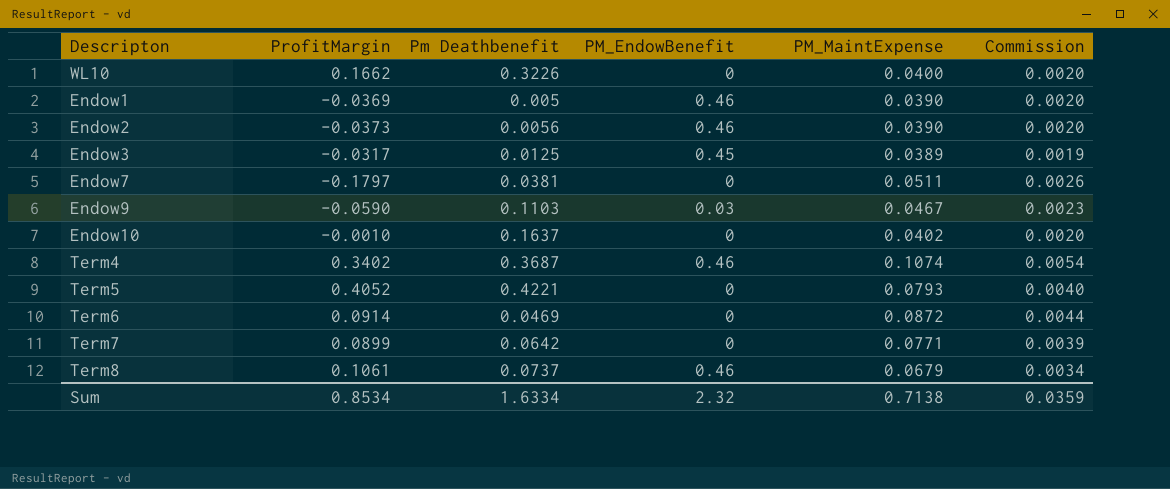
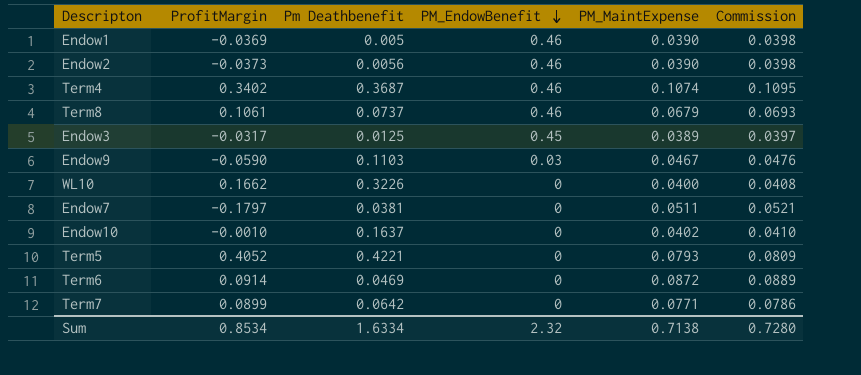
row order: none -> PM_EndowBenefit descending
column Commission | formula: [PM_MaintExpense] * 0.05 -> [PM_MaintExpense] * 1.02
Sum | Commission: 0.0359 -> 0.7280

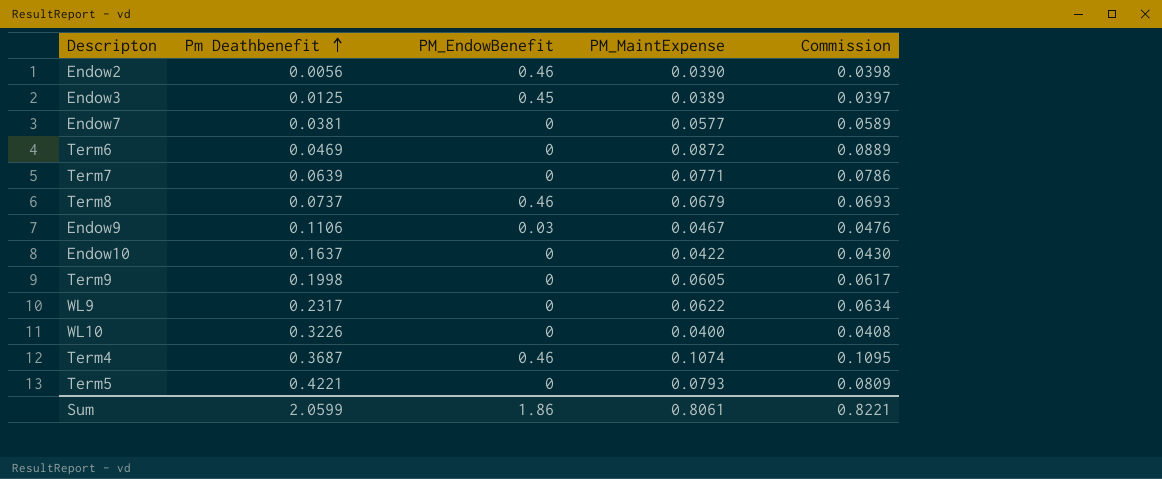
row order: PM_EndowBenefit descending -> Pm Deathbenefit ascending
column ProfitMargin | position: 2 -> none
row Endow1: -0.0369 | 0.005 | 0.46 | 0.0390 | 0.0398 -> none
Endow7 | PM_MaintExpense: 0.0511 -> 0.0577
Endow7 | Commission: 0.0521 -> 0.0589
Term7 | Pm Deathbenefit: 0.0642 -> 0.0639
Endow9 | Pm Deathbenefit: 0.1103 -> 0.1106
Endow10 | PM_MaintExpense: 0.0402 -> 0.0422
Endow10 | Commission: 0.0410 -> 0.0430
row Term9: none -> 0.1998 | 0 | 0.0605 | 0.0617
row WL9: none -> 0.2317 | 0 | 0.0622 | 0.0634
Sum | Pm Deathbenefit: 1.6334 -> 2.0599
Sum | PM_EndowBenefit: 2.32 -> 1.86
Sum | PM_MaintExpense: 0.7138 -> 0.8061
Sum | Commission: 0.7280 -> 0.8221

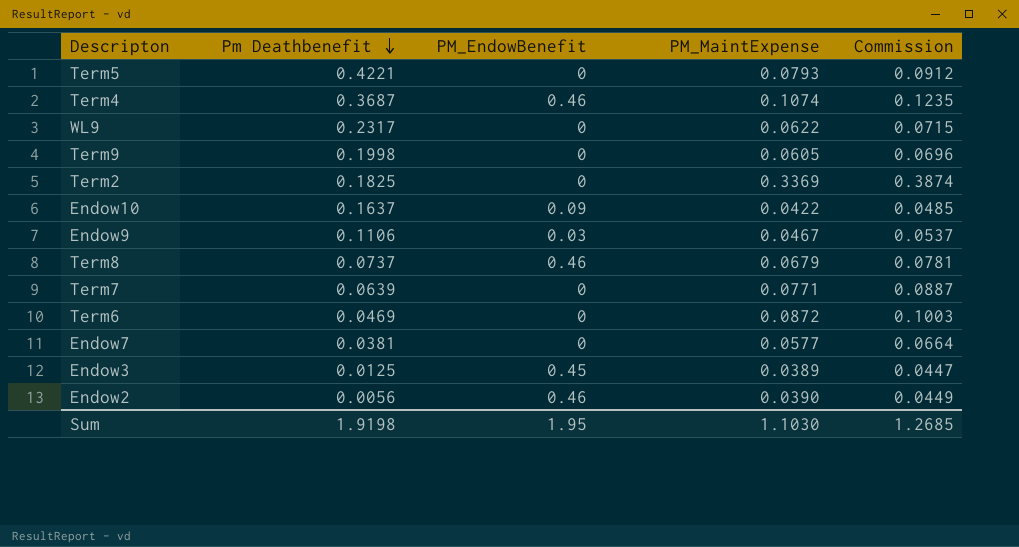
row order: Pm Deathbenefit ascending -> Pm Deathbenefit descending
column Commission | formula: [PM_MaintExpense] * 1.02 -> [PM_MaintExpense] * 1.15
row WL10: 0.3226 | 0 | 0.0400 | 0.0408 -> none
row Term2: none -> 0.1825 | 0 | 0.3369 | 0.3874
Endow10 | PM_EndowBenefit: 0 -> 0.09
Sum | Pm Deathbenefit: 2.0599 -> 1.9198
Sum | PM_EndowBenefit: 1.86 -> 1.95
Sum | PM_MaintExpense: 0.8061 -> 1.1030
Sum | Commission: 0.8221 -> 1.2685

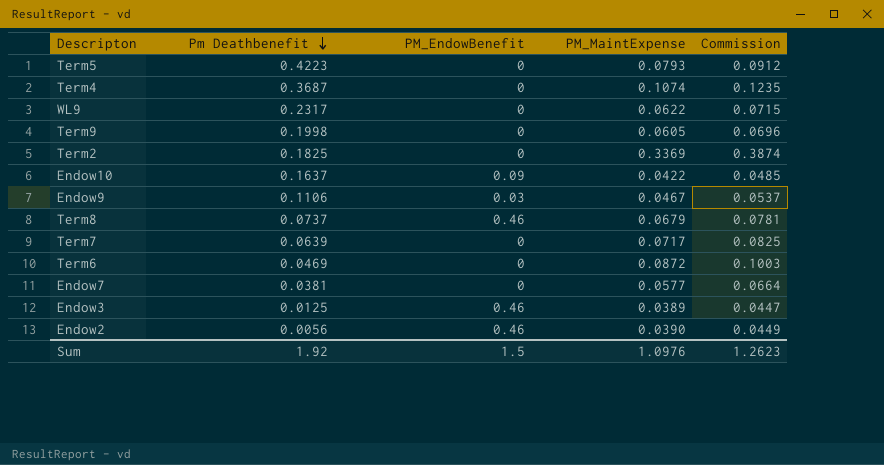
Term5 | Pm Deathbenefit: 0.4221 -> 0.4223
Term4 | PM_EndowBenefit: 0.46 -> 0
Term7 | PM_MaintExpense: 0.0771 -> 0.0717
Term7 | Commission: 0.0887 -> 0.0825
Endow3 | PM_EndowBenefit: 0.45 -> 0.46
Sum | Pm Deathbenefit: 1.9198 -> 1.92
Sum | PM_EndowBenefit: 1.95 -> 1.5
Sum | PM_MaintExpense: 1.1030 -> 1.0976
Sum | Commission: 1.2685 -> 1.2623

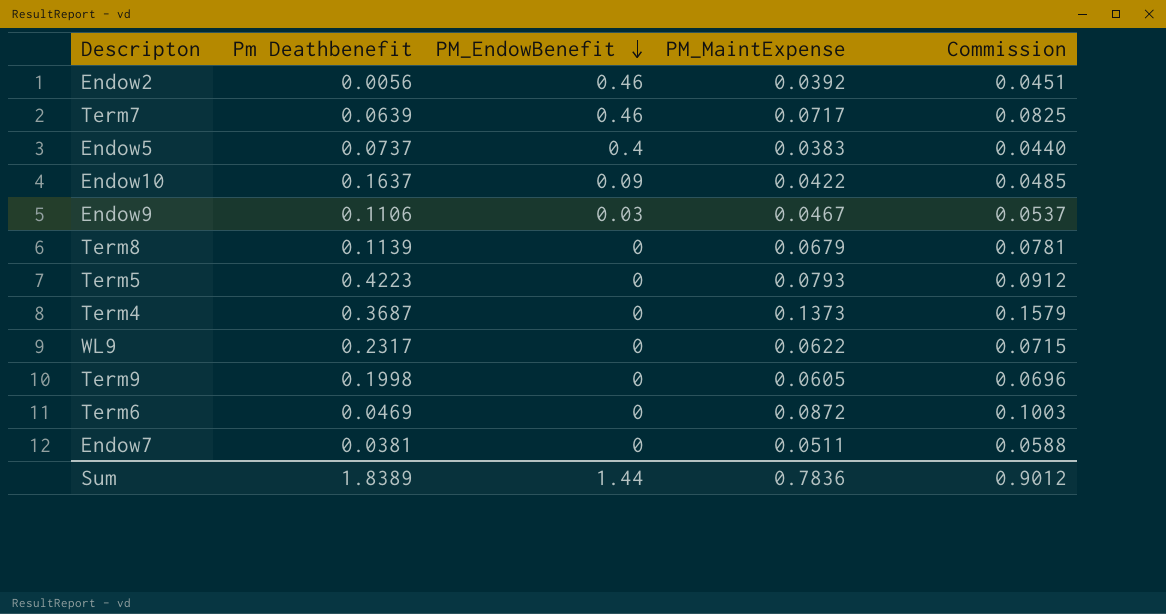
row order: Pm Deathbenefit descending -> PM_EndowBenefit descending
row Term2: 0.1825 | 0 | 0.3369 | 0.3874 -> none
row Endow3: 0.0125 | 0.46 | 0.0389 | 0.0447 -> none
Endow2 | PM_MaintExpense: 0.0390 -> 0.0392
Endow2 | Commission: 0.0449 -> 0.0451
Term7 | PM_EndowBenefit: 0 -> 0.46
row Endow5: none -> 0.0737 | 0.4 | 0.0383 | 0.0440
Term8 | Pm Deathbenefit: 0.0737 -> 0.1139
Term8 | PM_EndowBenefit: 0.46 -> 0
Term4 | PM_MaintExpense: 0.1074 -> 0.1373
Term4 | Commission: 0.1235 -> 0.1579
Endow7 | PM_MaintExpense: 0.0577 -> 0.0511
Endow7 | Commission: 0.0664 -> 0.0588
Sum | Pm Deathbenefit: 1.92 -> 1.8389
Sum | PM_EndowBenefit: 1.5 -> 1.44
Sum | PM_MaintExpense: 1.0976 -> 0.7836
Sum | Commission: 1.2623 -> 0.9012

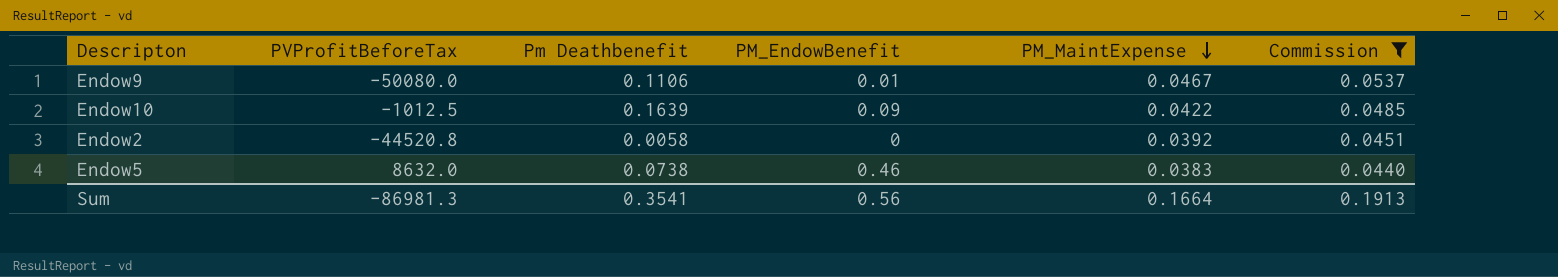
filter: none -> Commission <= 0.0537
row order: PM_EndowBenefit descending -> PM_MaintExpense descending
column PVProfitBeforeTax | position: none -> 2
Endow9 | PM_EndowBenefit: 0.03 -> 0.01
Endow10 | Pm Deathbenefit: 0.1637 -> 0.1639
Endow2 | Pm Deathbenefit: 0.0056 -> 0.0058
Endow2 | PM_EndowBenefit: 0.46 -> 0
Endow5 | Pm Deathbenefit: 0.0737 -> 0.0738
Endow5 | PM_EndowBenefit: 0.4 -> 0.46
Sum | Pm Deathbenefit: 1.8389 -> 0.3541
Sum | PM_EndowBenefit: 1.44 -> 0.56
Sum | PM_MaintExpense: 0.7836 -> 0.1664
Sum | Commission: 0.9012 -> 0.1913

